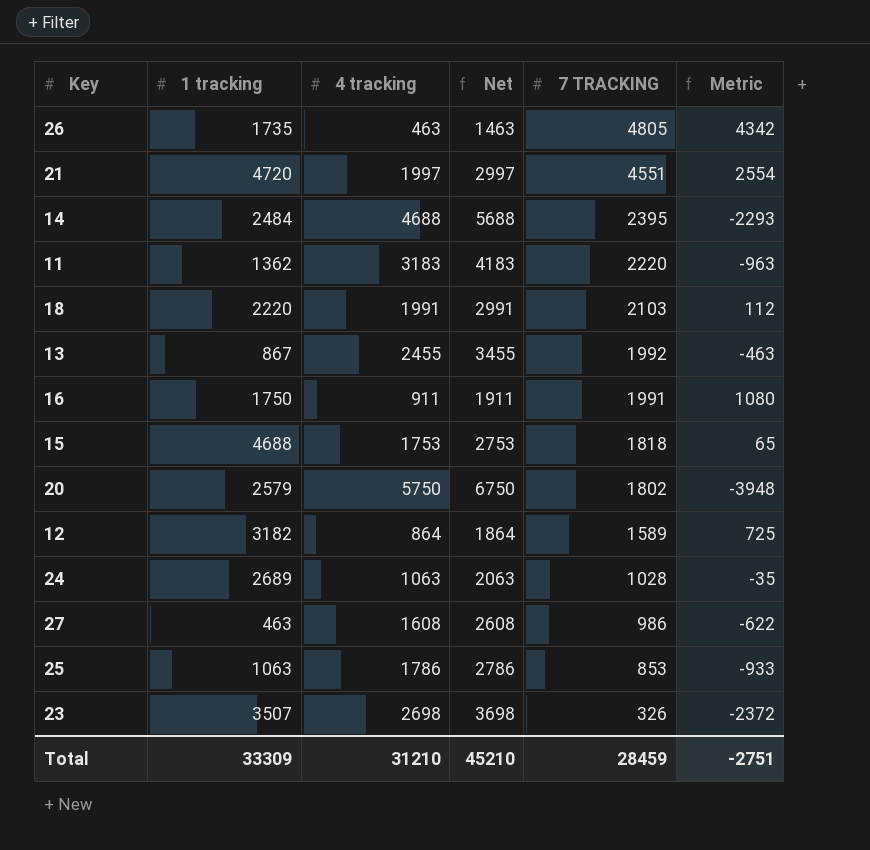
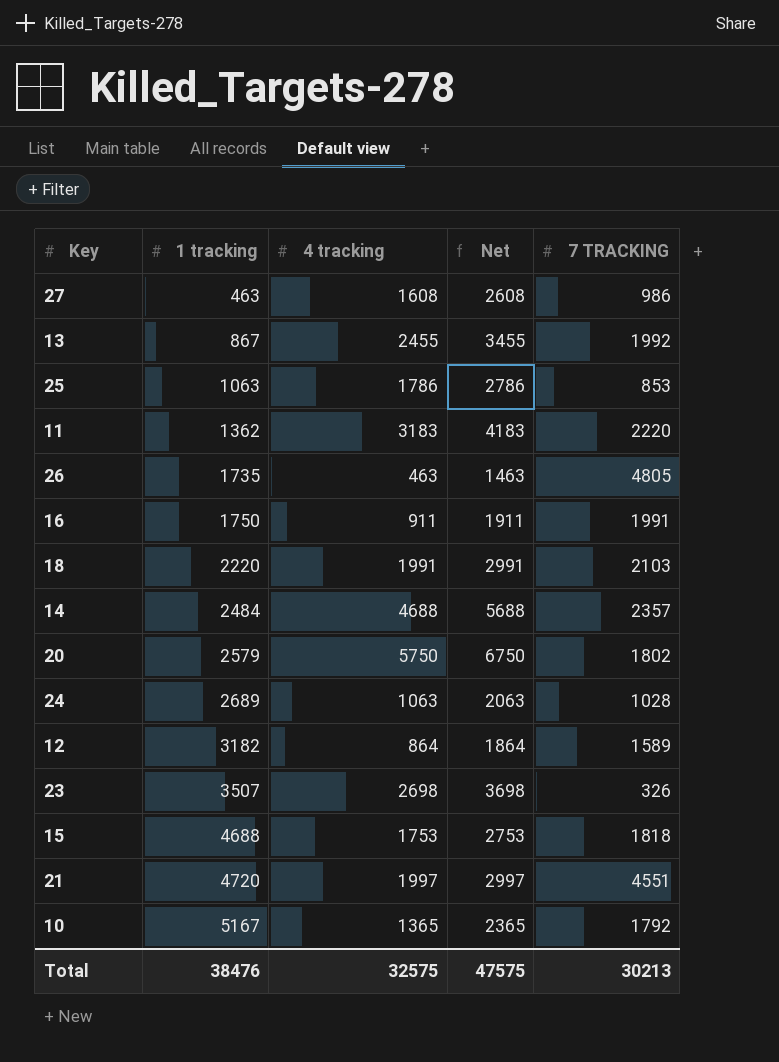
row order: 7 TRACKING descending -> 1 tracking ascending
column Metric | formula: [7 TRACKING] - [4 tracking] -> none
14 | 7 TRACKING: 2395 -> 2357
row 10: none -> 5167 | 1365 | 2365 | 1792
Total | 1 tracking: 33309 -> 38476
Total | 4 tracking: 31210 -> 32575
Total | Net: 45210 -> 47575
Total | 7 TRACKING: 28459 -> 30213

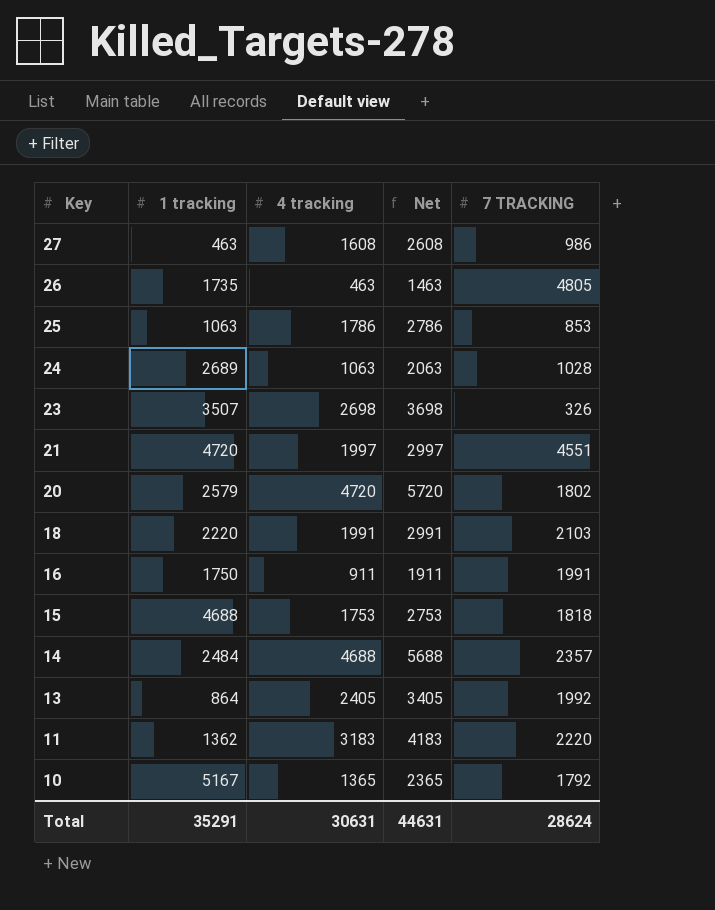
row order: 1 tracking ascending -> Key descending
row 12: 3182 | 864 | 1864 | 1589 -> none
20 | 4 tracking: 5750 -> 4720
20 | Net: 6750 -> 5720
13 | 1 tracking: 867 -> 864
13 | 4 tracking: 2455 -> 2405
13 | Net: 3455 -> 3405
Total | 1 tracking: 38476 -> 35291
Total | 4 tracking: 32575 -> 30631
Total | Net: 47575 -> 44631
Total | 7 TRACKING: 30213 -> 28624

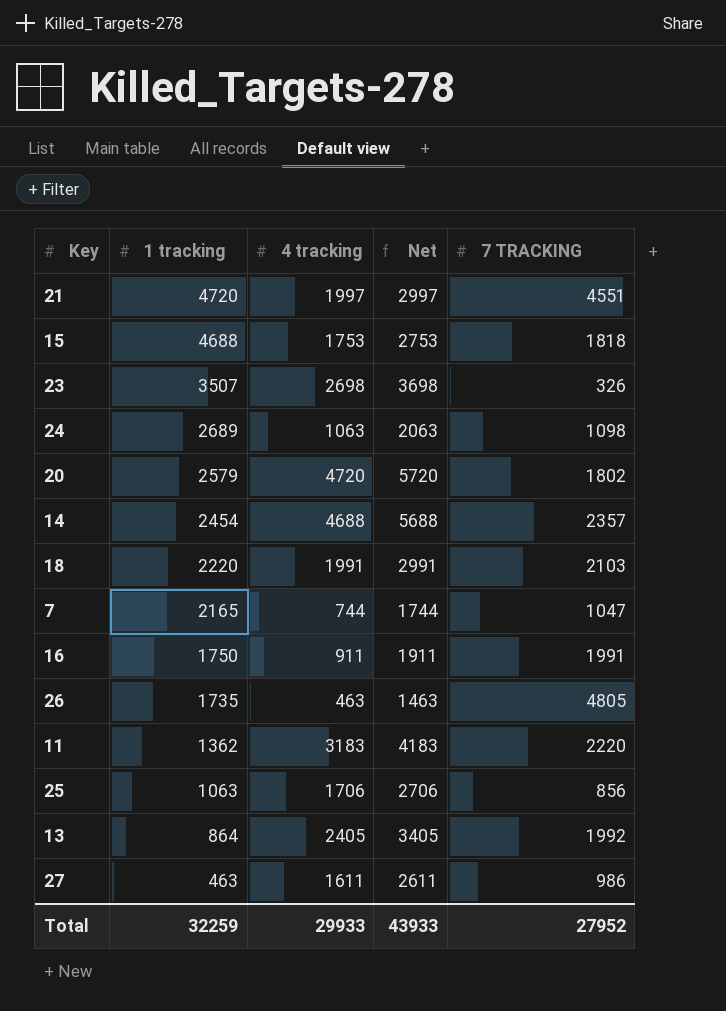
row order: Key descending -> 1 tracking descending
row 10: 5167 | 1365 | 2365 | 1792 -> none
24 | 7 TRACKING: 1028 -> 1098
14 | 1 tracking: 2484 -> 2454
row 7: none -> 2165 | 744 | 1744 | 1047
25 | 4 tracking: 1786 -> 1706
25 | Net: 2786 -> 2706
25 | 7 TRACKING: 853 -> 856
27 | 4 tracking: 1608 -> 1611
27 | Net: 2608 -> 2611
Total | 1 tracking: 35291 -> 32259
Total | 4 tracking: 30631 -> 29933
Total | Net: 44631 -> 43933
Total | 7 TRACKING: 28624 -> 27952

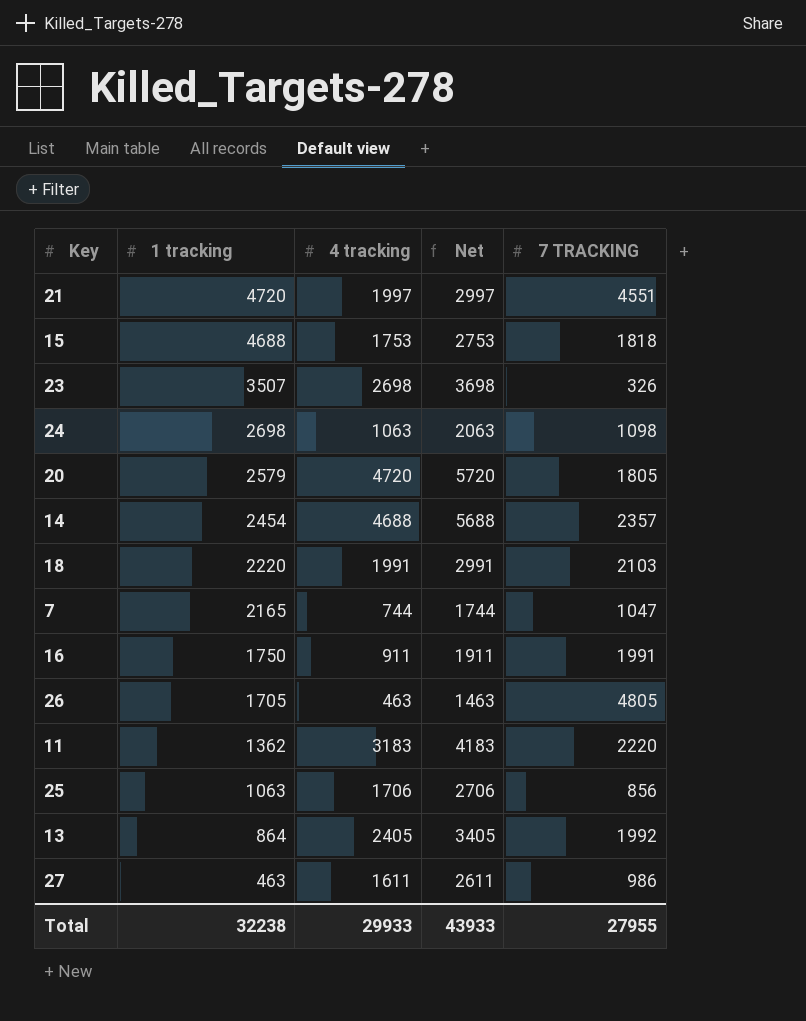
24 | 1 tracking: 2689 -> 2698
20 | 7 TRACKING: 1802 -> 1805
26 | 1 tracking: 1735 -> 1705
Total | 1 tracking: 32259 -> 32238
Total | 7 TRACKING: 27952 -> 27955

